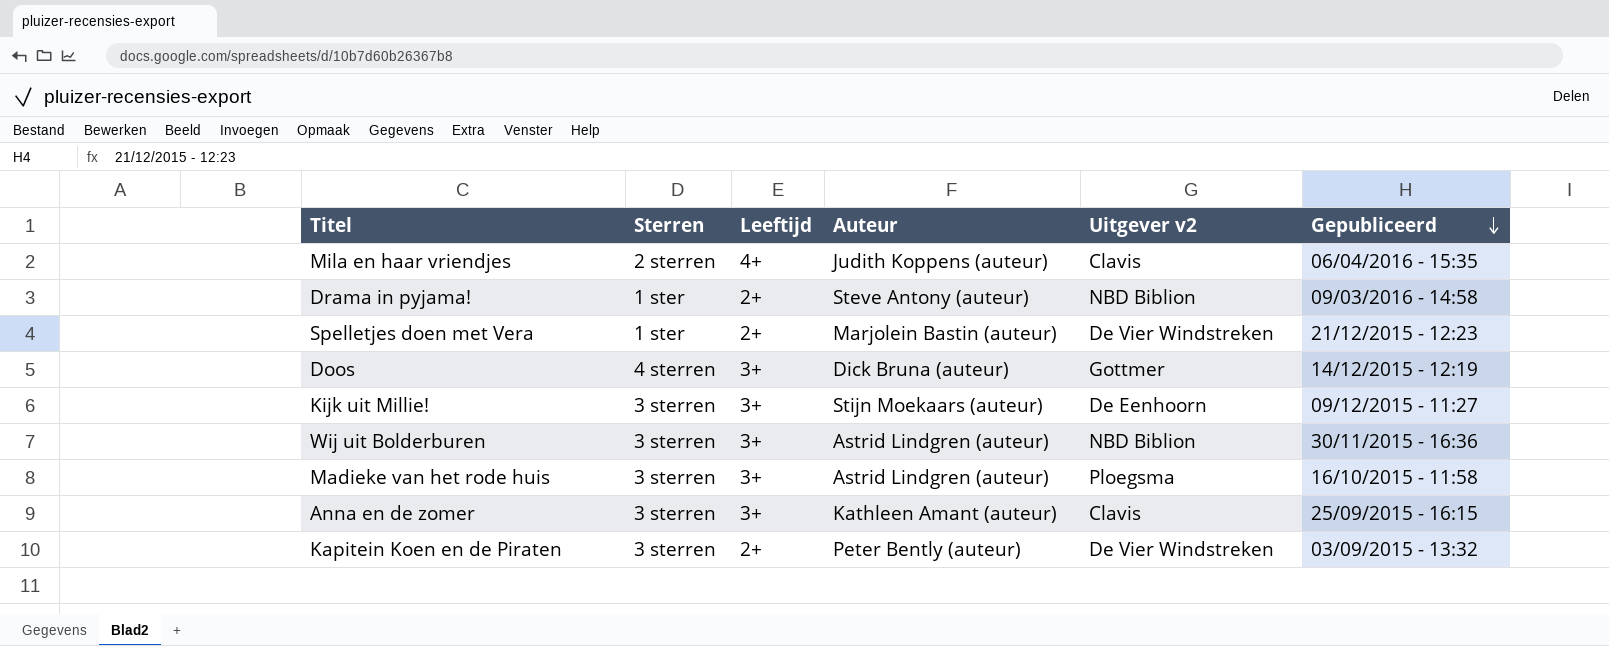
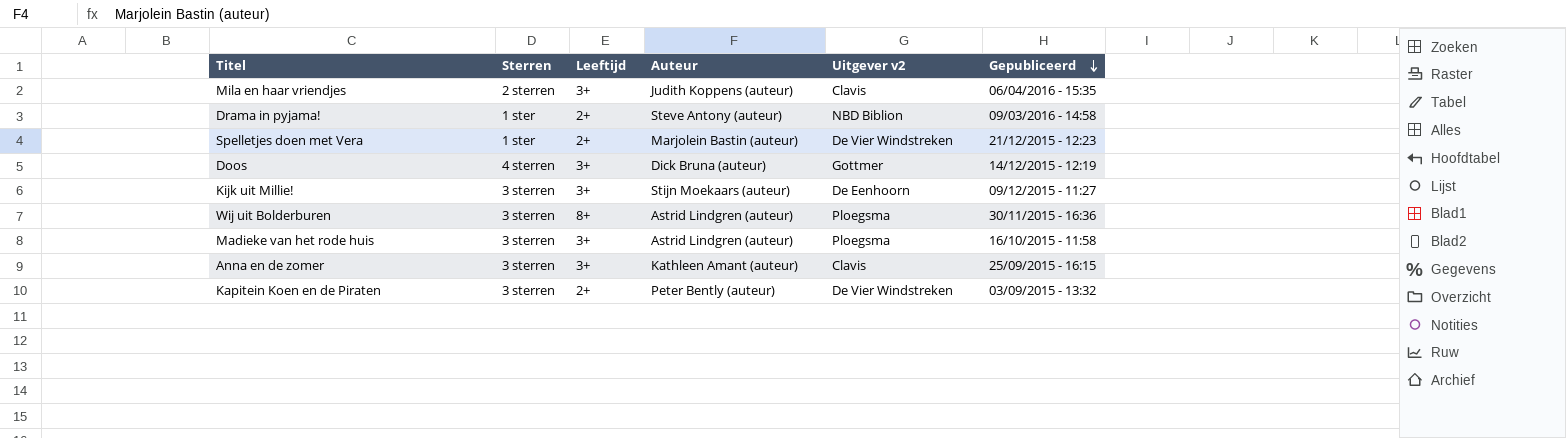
Mila en haar vriendjes | Leeftijd: 4+ -> 3+
Wij uit Bolderburen | Leeftijd: 3+ -> 8+
Wij uit Bolderburen | Uitgever v2: NBD Biblion -> Ploegsma

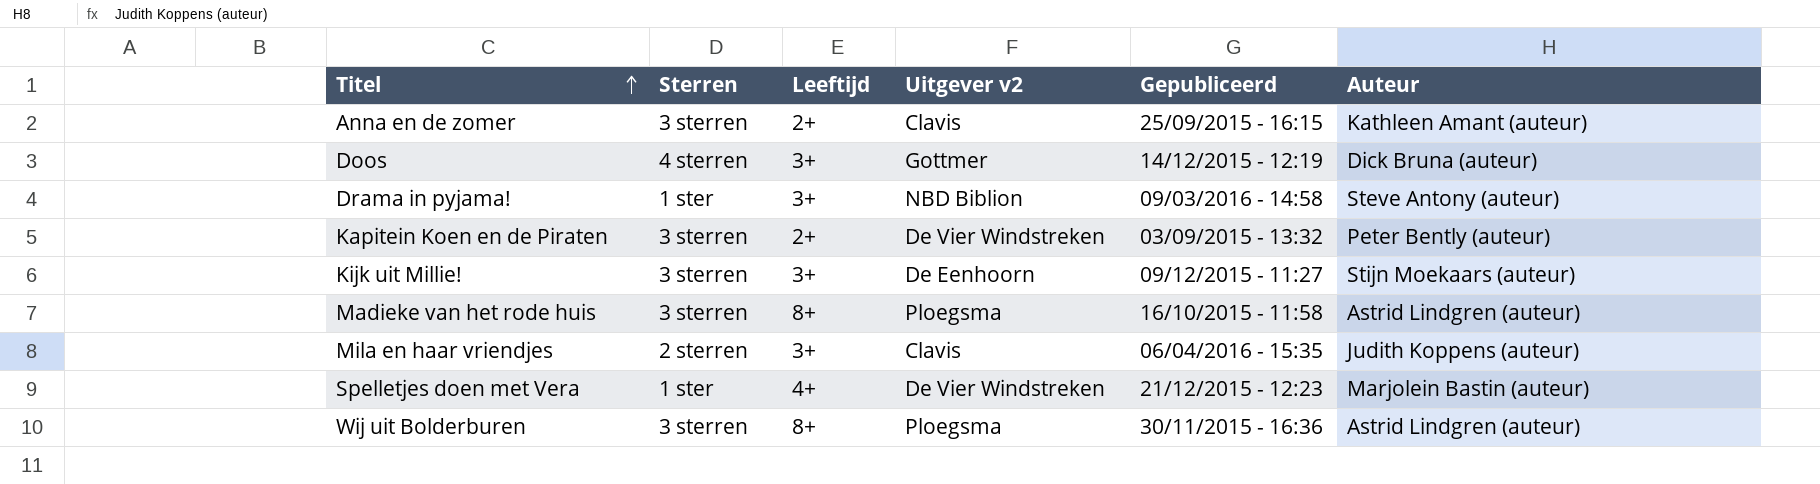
row order: Gepubliceerd descending -> Titel ascending
column Auteur | position: 4 -> 6
Anna en de zomer | Leeftijd: 3+ -> 2+
Drama in pyjama! | Leeftijd: 2+ -> 3+
Madieke van het rode huis | Leeftijd: 3+ -> 8+
Spelletjes doen met Vera | Leeftijd: 2+ -> 4+

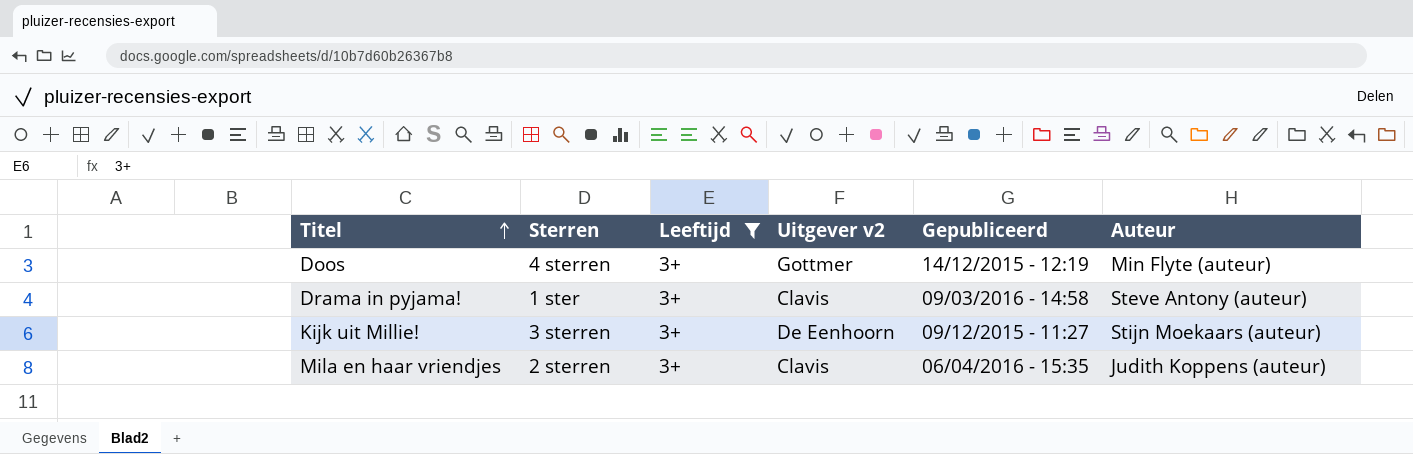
filter: none -> Leeftijd = 3+
Doos | Auteur: Dick Bruna (auteur) -> Min Flyte (auteur)
Drama in pyjama! | Uitgever v2: NBD Biblion -> Clavis

